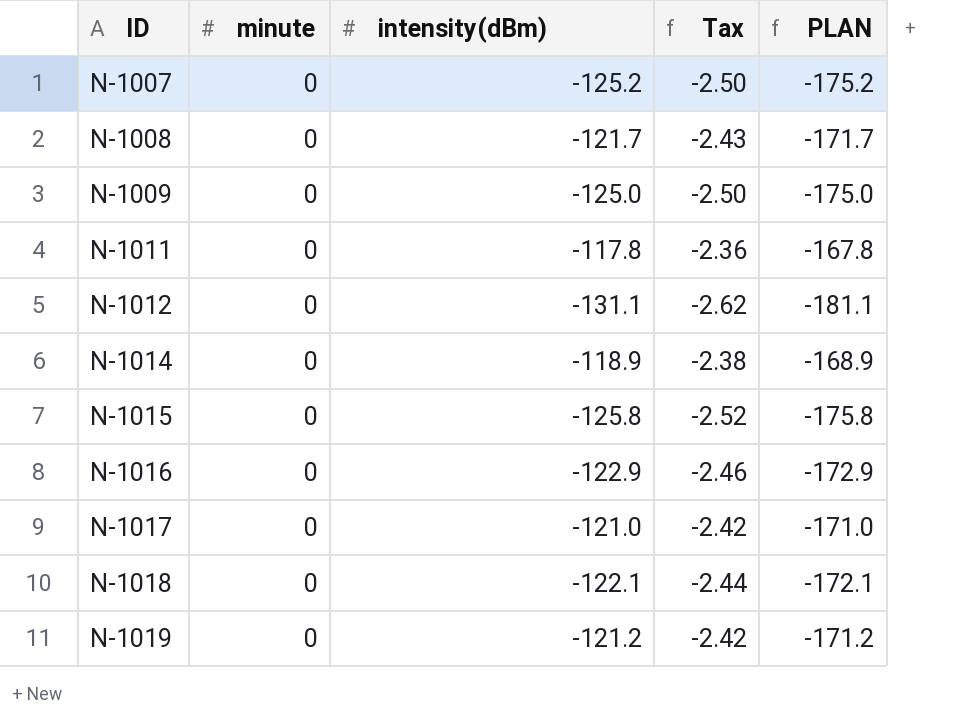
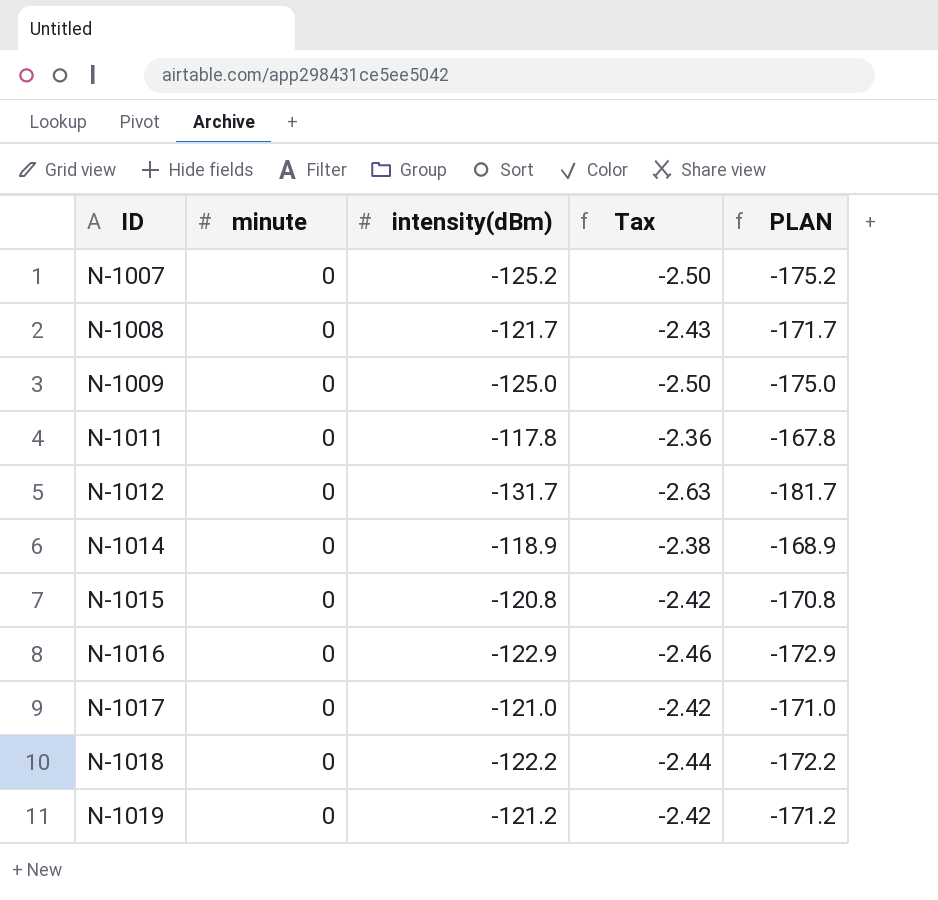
N-1012 | intensity(dBm): -131.1 -> -131.7
N-1012 | Tax: -2.62 -> -2.63
N-1012 | PLAN: -181.1 -> -181.7
N-1015 | intensity(dBm): -125.8 -> -120.8
N-1015 | Tax: -2.52 -> -2.42
N-1015 | PLAN: -175.8 -> -170.8
N-1018 | intensity(dBm): -122.1 -> -122.2
N-1018 | PLAN: -172.1 -> -172.2

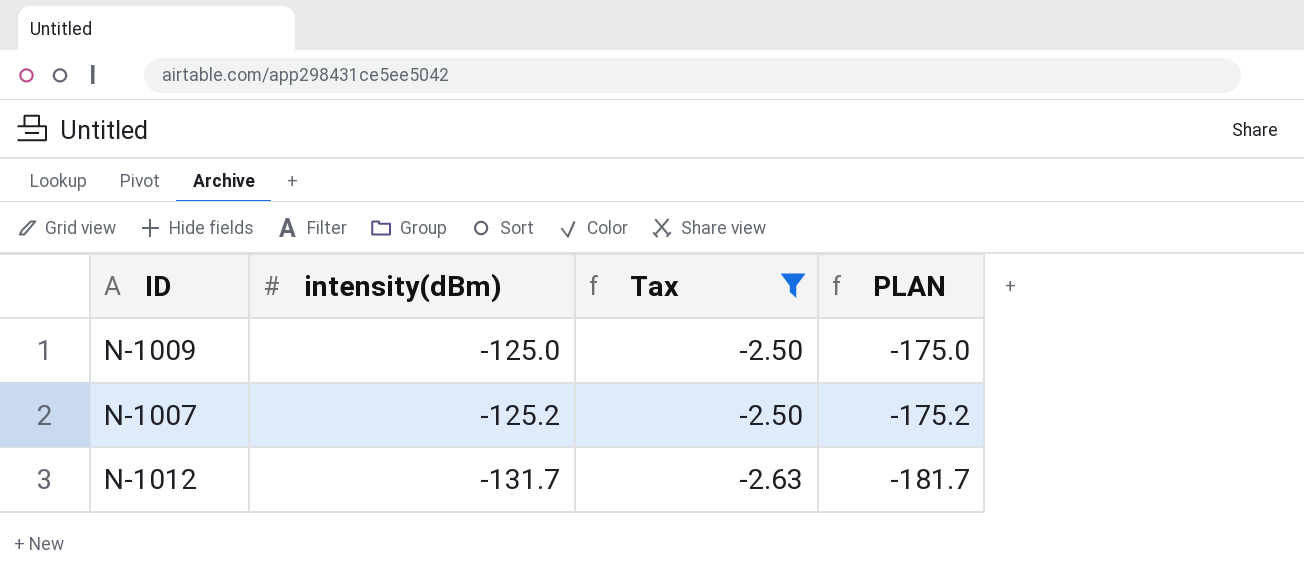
filter: none -> Tax <= -2.50
row order: ID ascending -> intensity(dBm) descending
column minute | position: 2 -> none

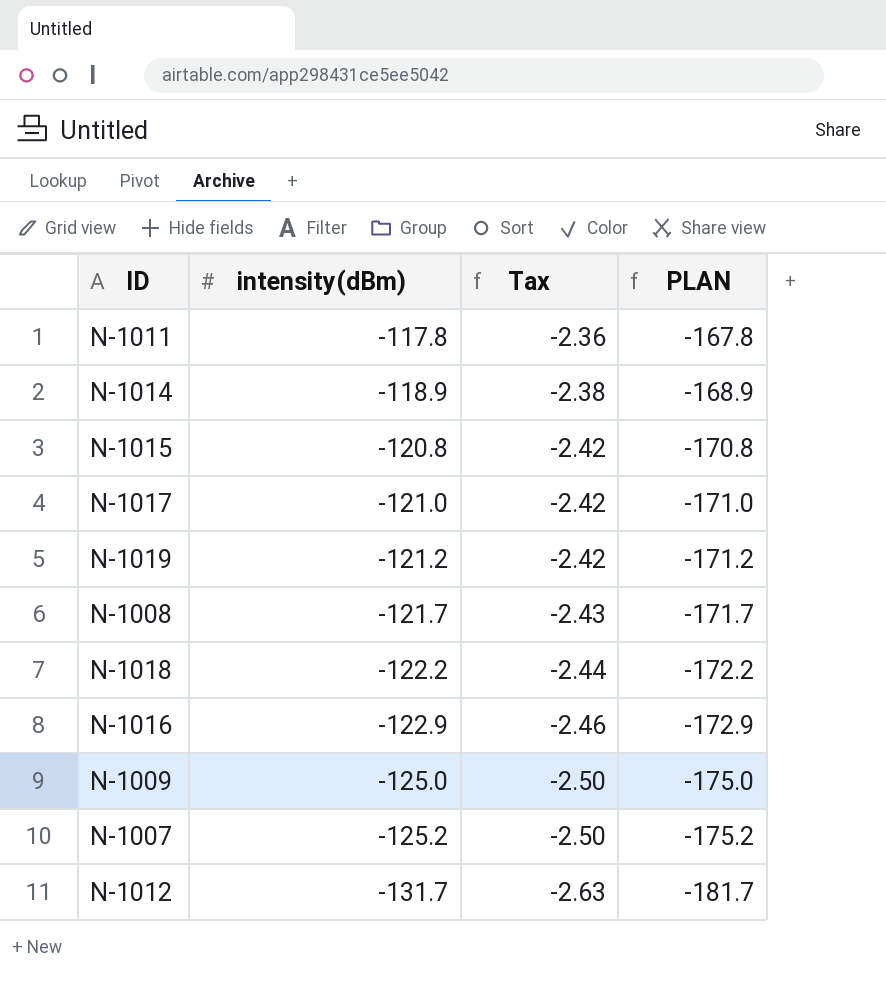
filter: Tax <= -2.50 -> none

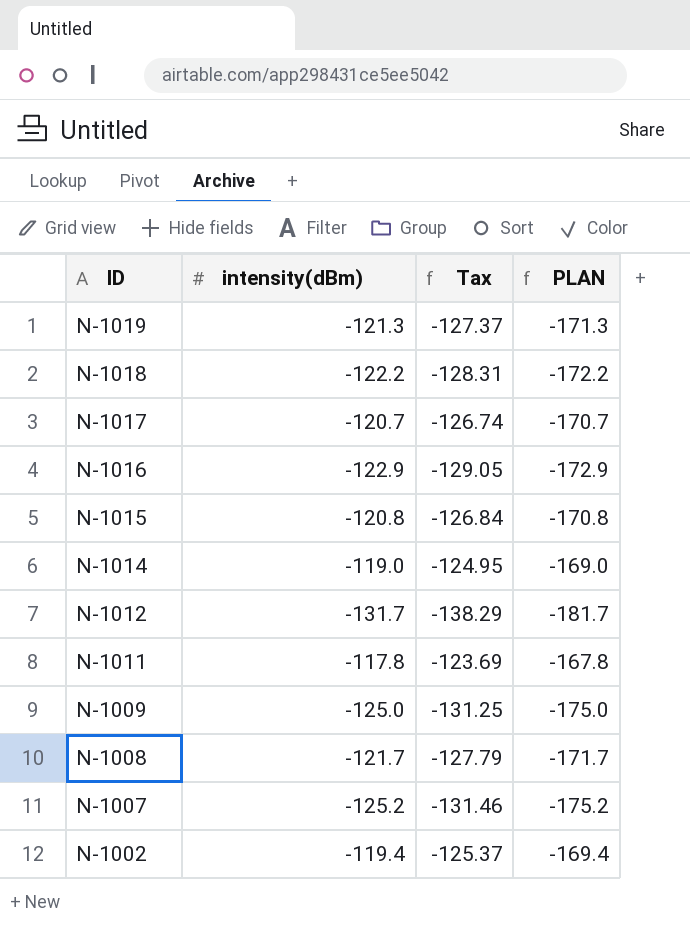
row order: intensity(dBm) descending -> ID descending
column Tax | formula: [intensity(dBm)] * 0.02 -> [intensity(dBm)] * 1.05
N-1019 | intensity(dBm): -121.2 -> -121.3
N-1019 | PLAN: -171.2 -> -171.3
N-1017 | intensity(dBm): -121.0 -> -120.7
N-1017 | PLAN: -171.0 -> -170.7
N-1014 | intensity(dBm): -118.9 -> -119.0
N-1014 | PLAN: -168.9 -> -169.0
row N-1002: none -> -119.4 | -125.37 | -169.4

